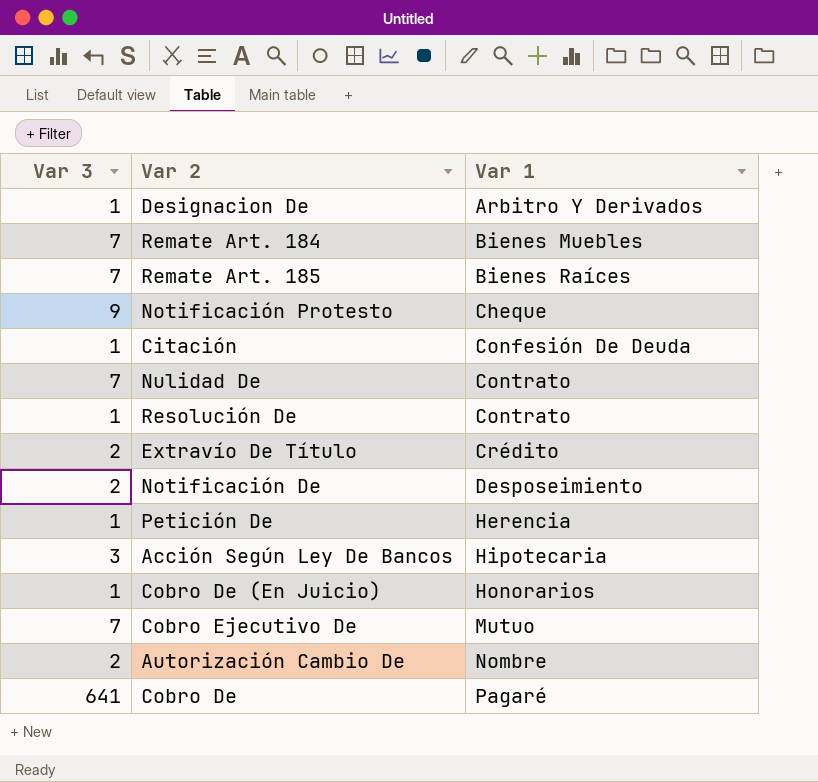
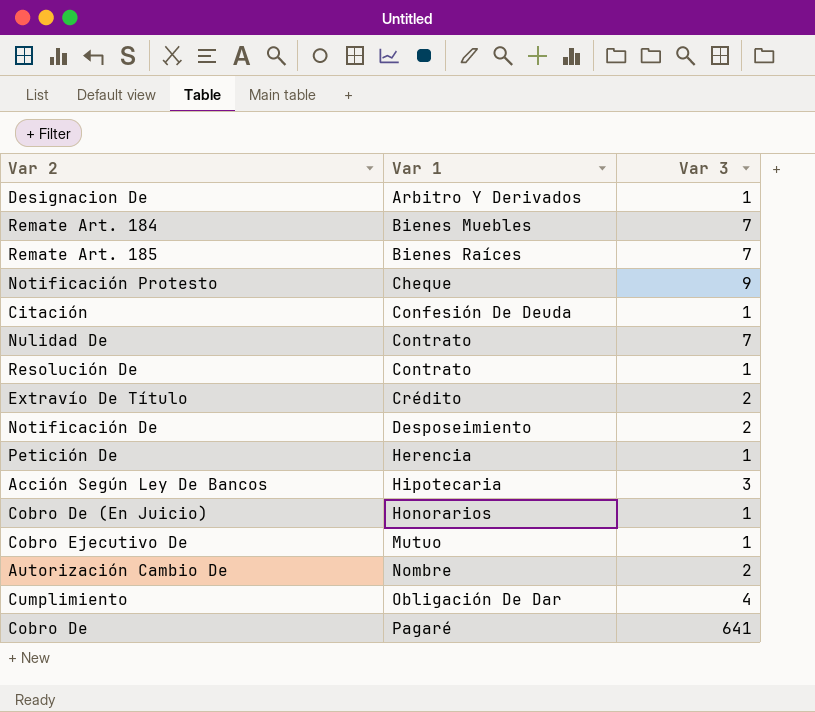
column Var 3 | position: 1 -> 3
Cobro Ejecutivo De | Var 3: 7 -> 1
row Cumplimiento: none -> Obligación De Dar | 4

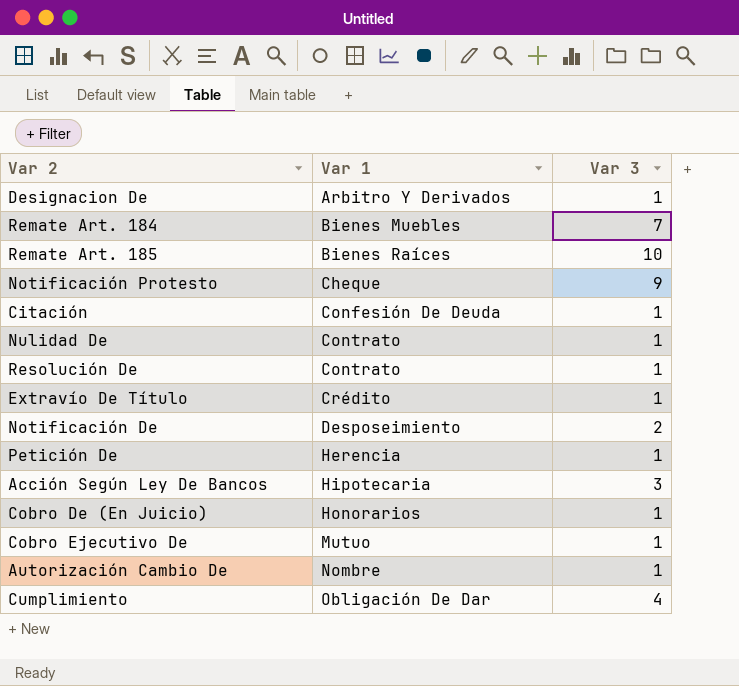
row Cobro De: Pagaré | 641 -> none
Remate Art. 185 | Var 3: 7 -> 10
Nulidad De | Var 3: 7 -> 1
Extravío De Título | Var 3: 2 -> 1
Autorización Cambio De | Var 3: 2 -> 1

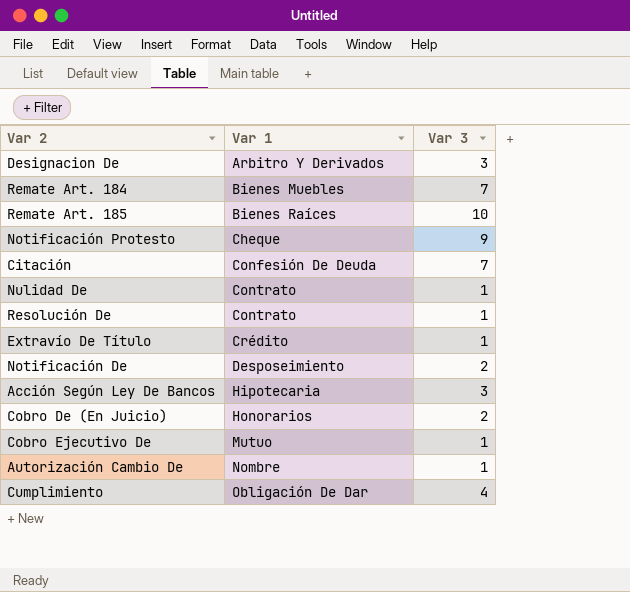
row Petición De: Herencia | 1 -> none
Designacion De | Var 3: 1 -> 3
Citación | Var 3: 1 -> 7
Cobro De (En Juicio) | Var 3: 1 -> 2

